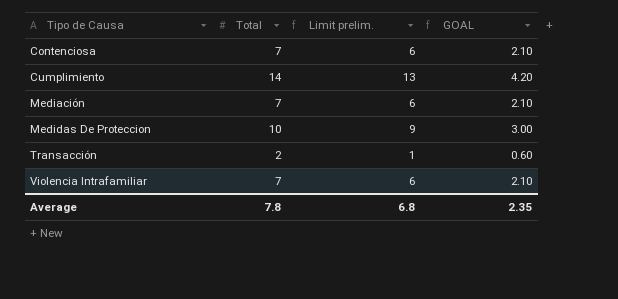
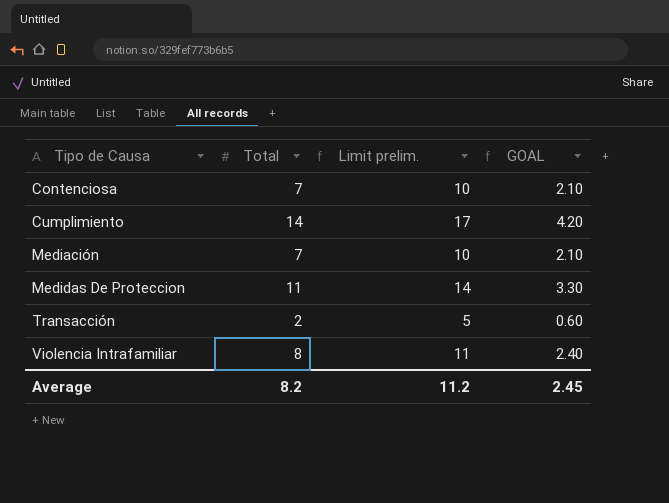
column Limit prelim. | formula: [Total] - 1 -> [Total] + 3
Medidas De Proteccion | Total: 10 -> 11
Medidas De Proteccion | GOAL: 3.00 -> 3.30
Violencia Intrafamiliar | Total: 7 -> 8
Violencia Intrafamiliar | GOAL: 2.10 -> 2.40
Average | Total: 7.8 -> 8.2
Average | Limit prelim.: 6.8 -> 11.2
Average | GOAL: 2.35 -> 2.45

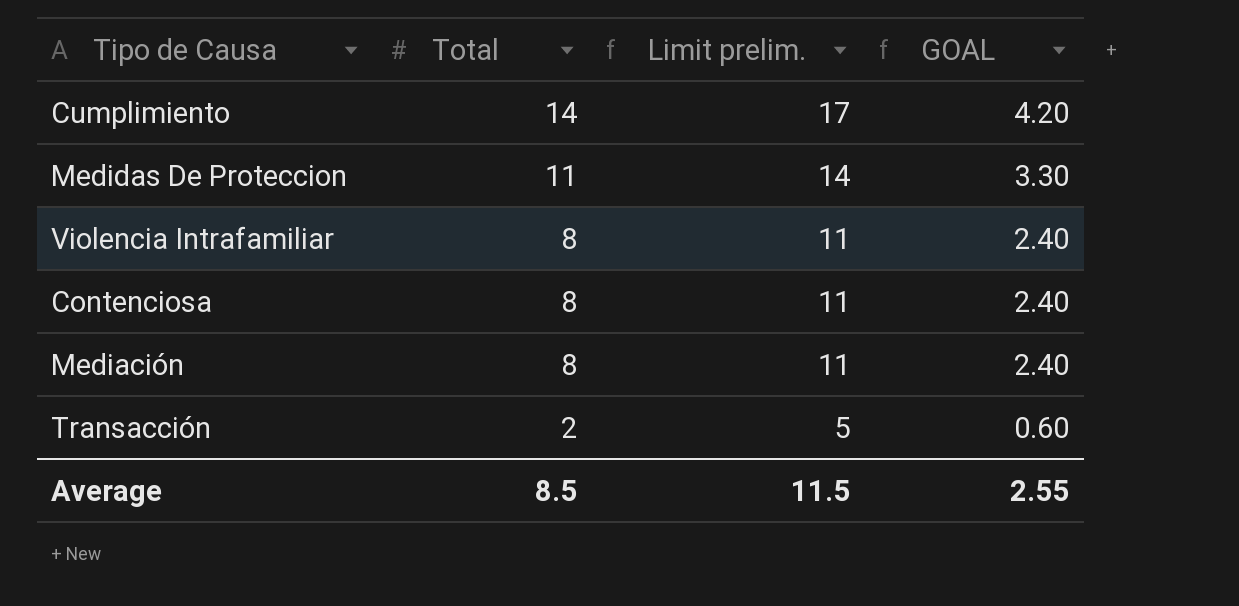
row order: Tipo de Causa ascending -> Total descending
Contenciosa | Total: 7 -> 8
Contenciosa | Limit prelim.: 10 -> 11
Contenciosa | GOAL: 2.10 -> 2.40
Mediación | Total: 7 -> 8
Mediación | Limit prelim.: 10 -> 11
Mediación | GOAL: 2.10 -> 2.40
Average | Total: 8.2 -> 8.5
Average | Limit prelim.: 11.2 -> 11.5
Average | GOAL: 2.45 -> 2.55

